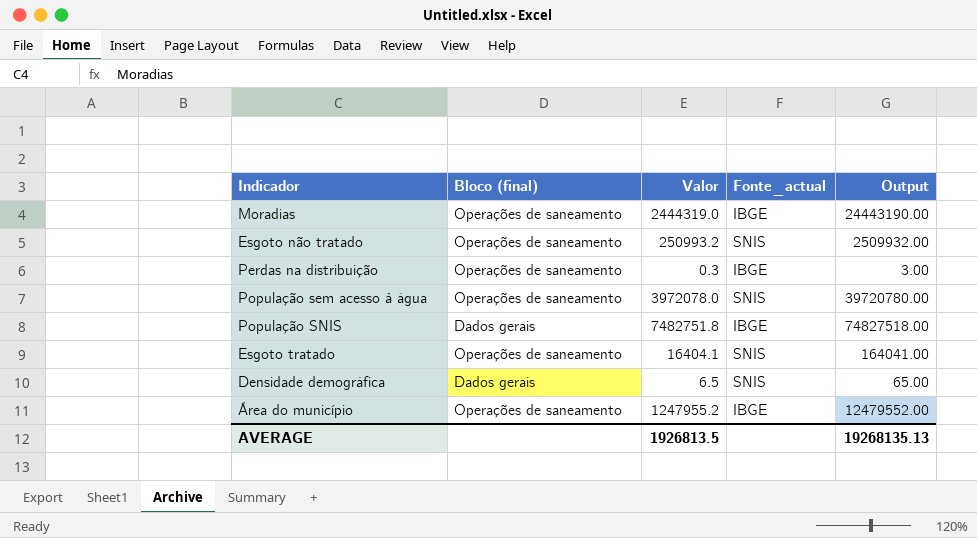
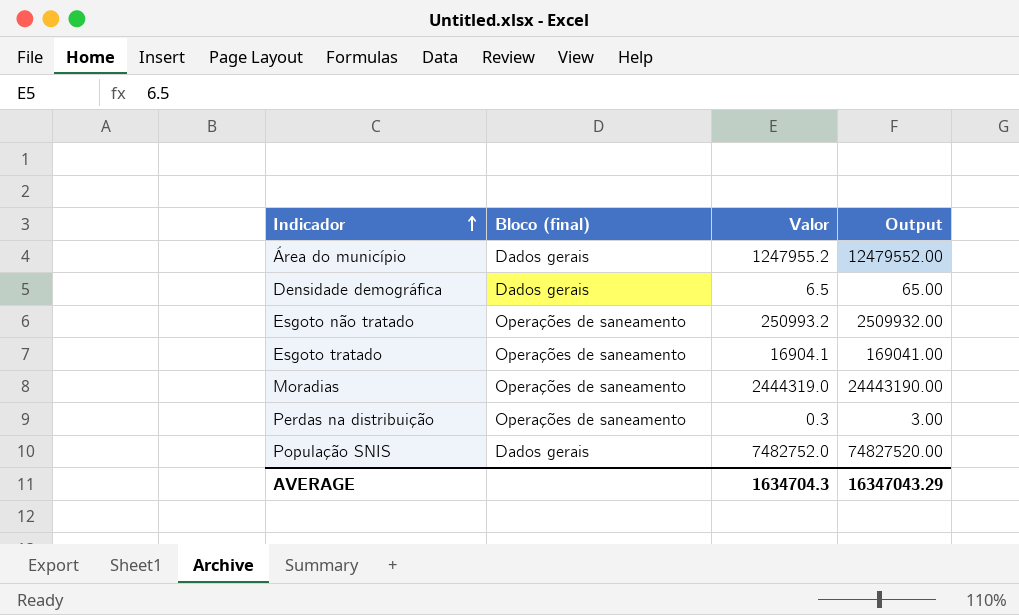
row order: none -> Indicador ascending
column Fonte_actual | position: 4 -> none
row População sem acesso à água: Operações de saneamento | 3972078.0 | SNIS | 39720780.00 -> none
Área do município | Bloco (final): Operações de saneamento -> Dados gerais
Esgoto tratado | Valor: 16404.1 -> 16904.1
Esgoto tratado | Output: 164041.00 -> 169041.00
População SNIS | Valor: 7482751.8 -> 7482752.0
População SNIS | Output: 74827518.00 -> 74827520.00
AVERAGE | Valor: 1926813.5 -> 1634704.3
AVERAGE | Output: 19268135.13 -> 16347043.29

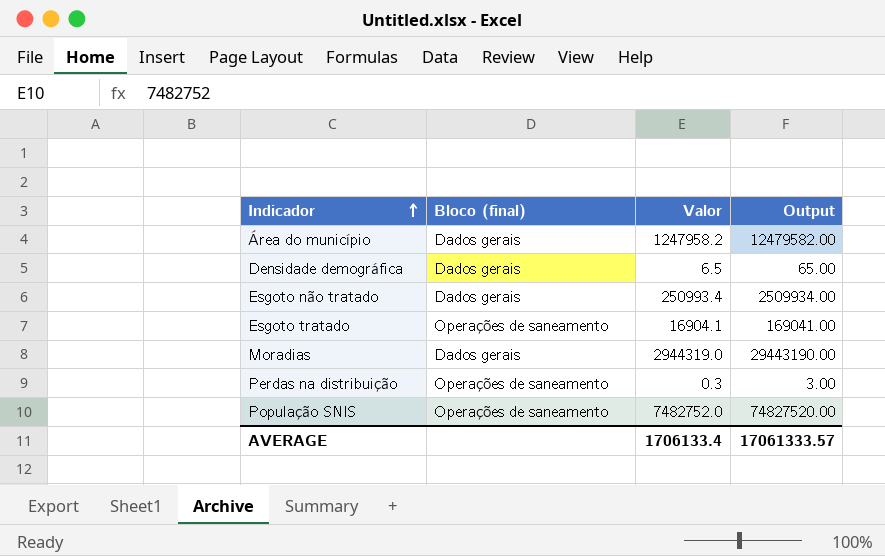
Área do município | Valor: 1247955.2 -> 1247958.2
Área do município | Output: 12479552.00 -> 12479582.00
Esgoto não tratado | Bloco (final): Operações de saneamento -> Dados gerais
Esgoto não tratado | Valor: 250993.2 -> 250993.4
Esgoto não tratado | Output: 2509932.00 -> 2509934.00
Moradias | Bloco (final): Operações de saneamento -> Dados gerais
Moradias | Valor: 2444319.0 -> 2944319.0
Moradias | Output: 24443190.00 -> 29443190.00
População SNIS | Bloco (final): Dados gerais -> Operações de saneamento
AVERAGE | Valor: 1634704.3 -> 1706133.4
AVERAGE | Output: 16347043.29 -> 17061333.57

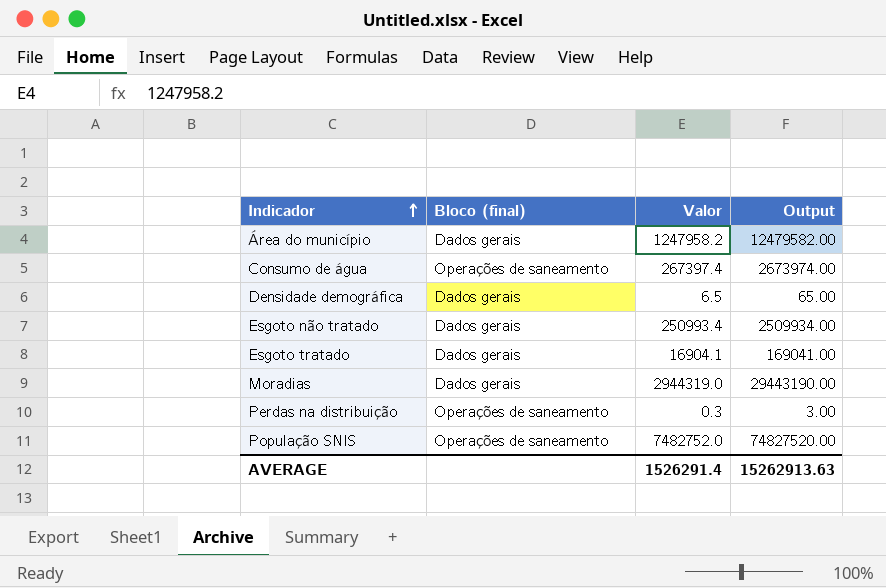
row Consumo de água: none -> Operações de saneamento | 267397.4 | 2673974.00
Esgoto tratado | Bloco (final): Operações de saneamento -> Dados gerais
AVERAGE | Valor: 1706133.4 -> 1526291.4
AVERAGE | Output: 17061333.57 -> 15262913.63

